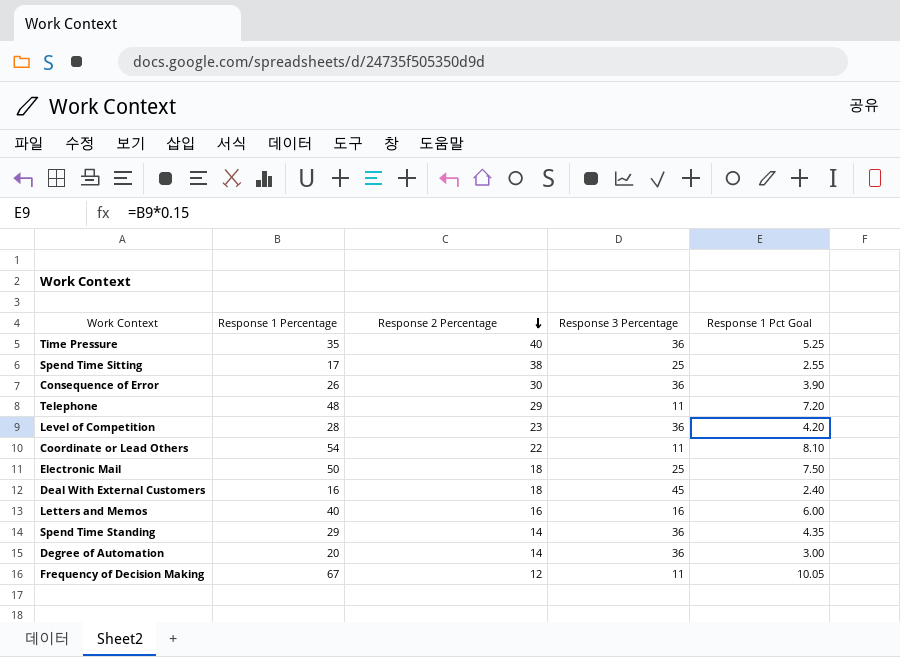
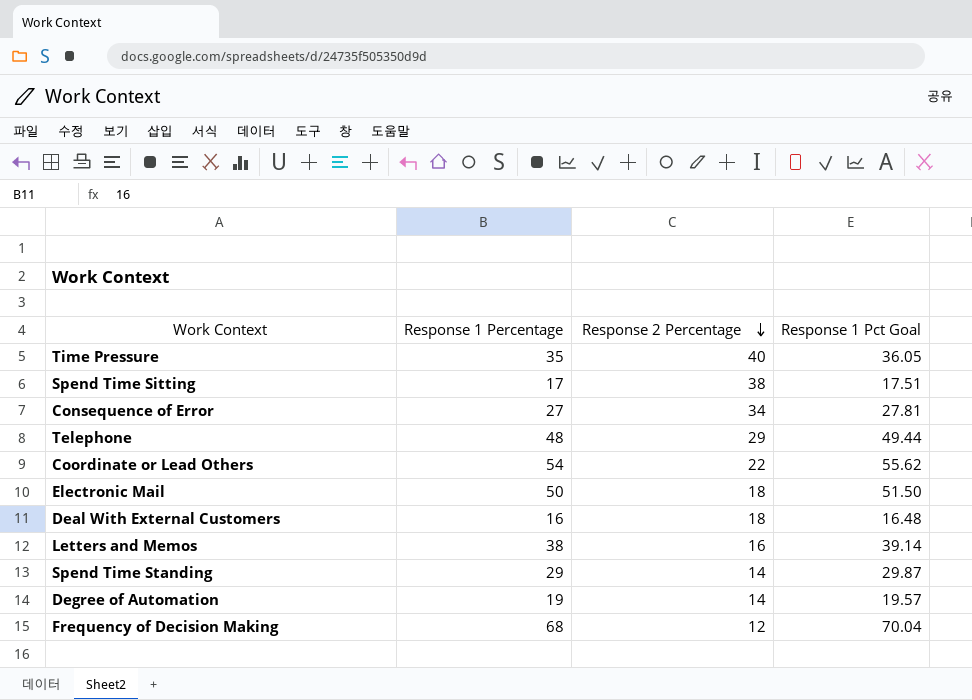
column Response 3 Percentage | position: 4 -> none
column Response 1 Pct Goal | formula: [Response 1 Percentage] * 0.15 -> [Response 1 Percentage] * 1.03
row Level of Competition: 28 | 23 | 36 | 4.20 -> none
Consequence of Error | Response 1 Percentage: 26 -> 27
Consequence of Error | Response 2 Percentage: 30 -> 34
Letters and Memos | Response 1 Percentage: 40 -> 38
Degree of Automation | Response 1 Percentage: 20 -> 19
Frequency of Decision Making | Response 1 Percentage: 67 -> 68

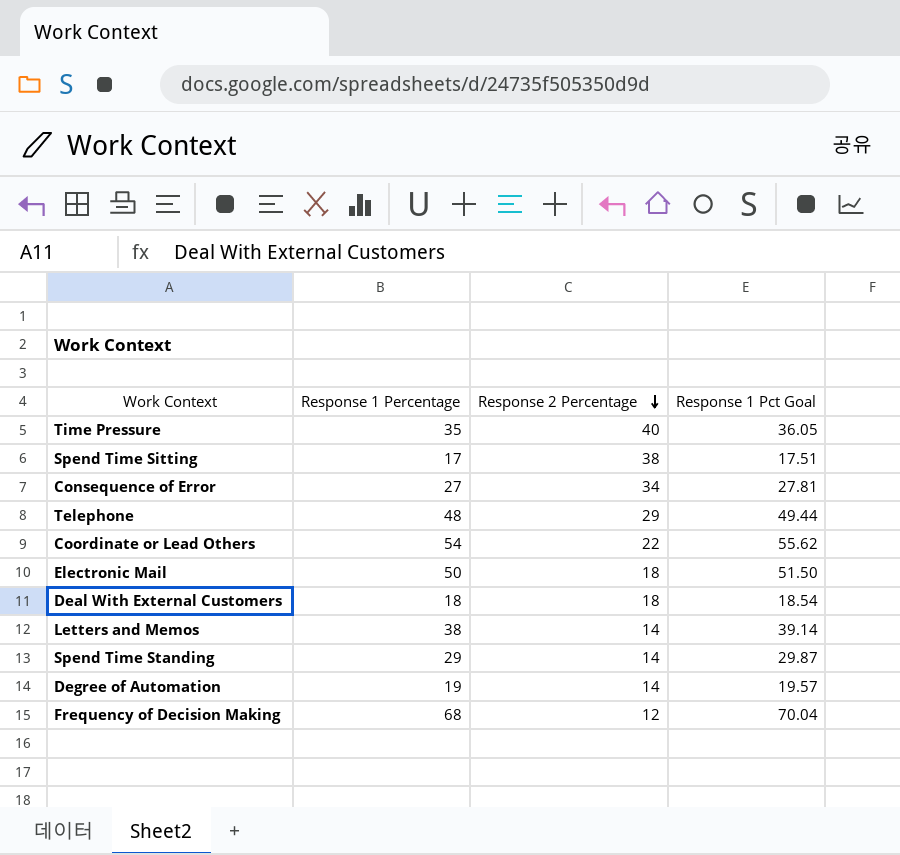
Deal With External Customers | Response 1 Percentage: 16 -> 18
Deal With External Customers | Response 1 Pct Goal: 16.48 -> 18.54
Letters and Memos | Response 2 Percentage: 16 -> 14

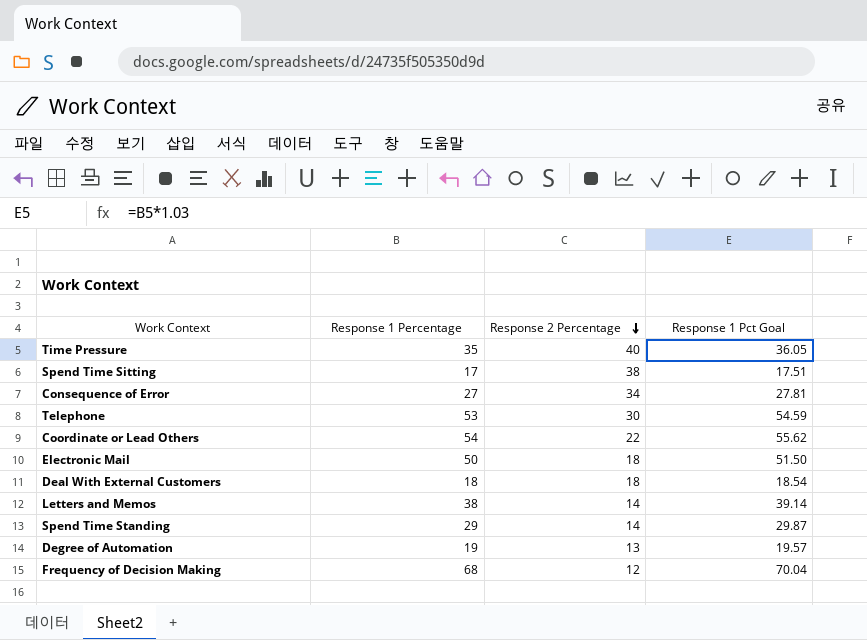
Telephone | Response 1 Percentage: 48 -> 53
Telephone | Response 2 Percentage: 29 -> 30
Telephone | Response 1 Pct Goal: 49.44 -> 54.59
Degree of Automation | Response 2 Percentage: 14 -> 13

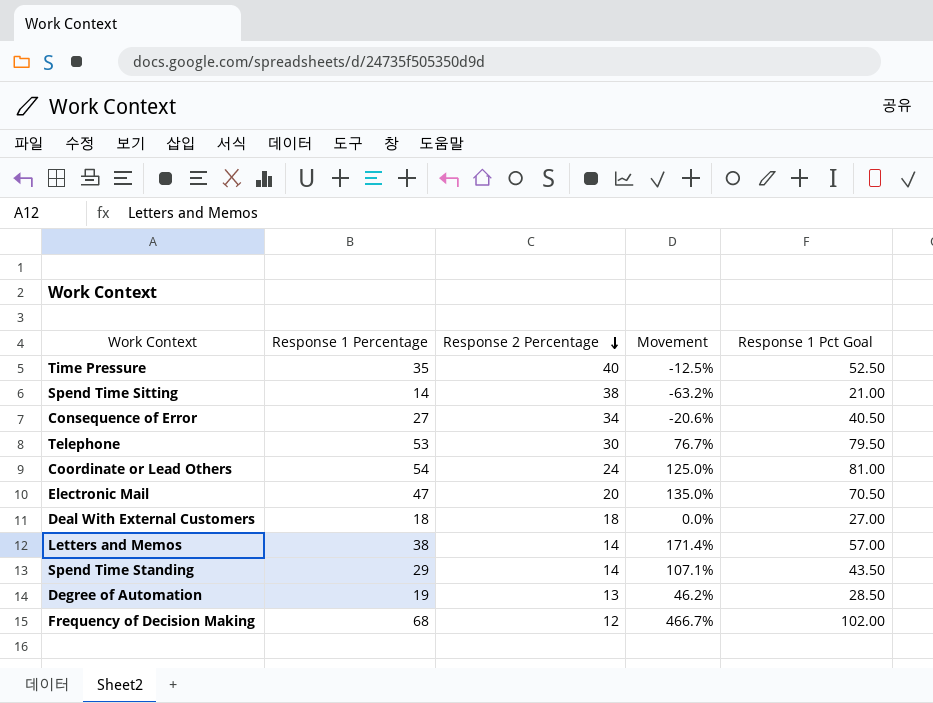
column Movement | formula: none -> ([Response 1 Percentage] - [Response 2 Percentage]) / [Response 2 Percentage]
column Response 1 Pct Goal | formula: [Response 1 Percentage] * 1.03 -> [Response 1 Percentage] * 1.5
Spend Time Sitting | Response 1 Percentage: 17 -> 14
Coordinate or Lead Others | Response 2 Percentage: 22 -> 24
Electronic Mail | Response 1 Percentage: 50 -> 47
Electronic Mail | Response 2 Percentage: 18 -> 20

